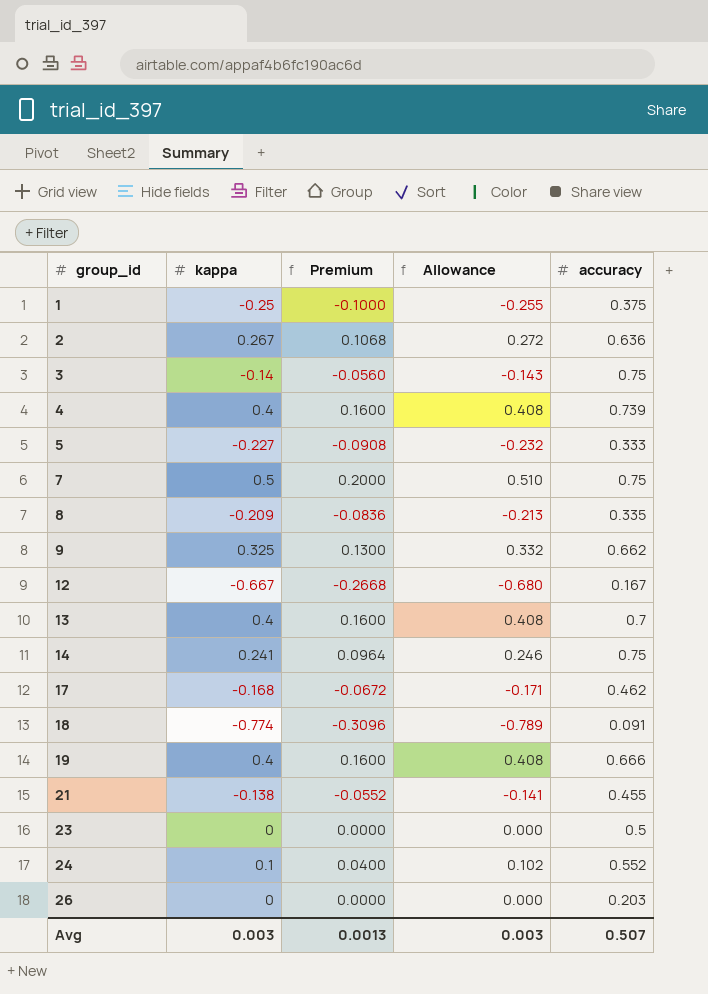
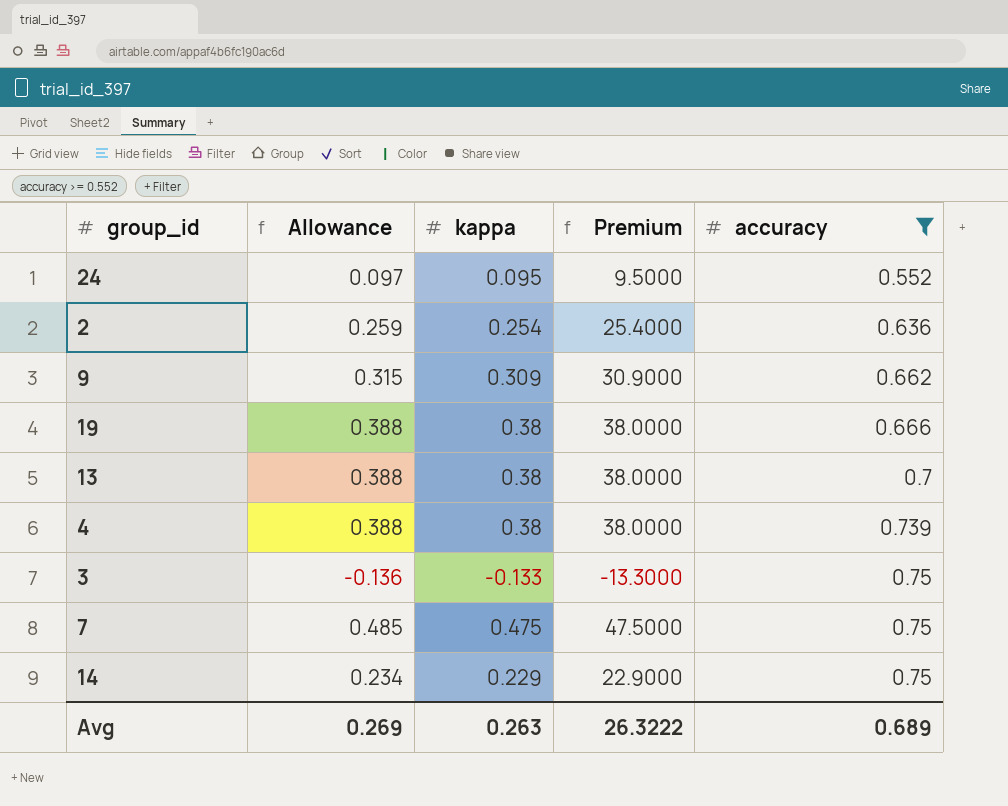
filter: none -> accuracy >= 0.552
row order: group_id ascending -> accuracy ascending
column Allowance | position: 4 -> 2
column Premium | formula: [kappa] * 0.4 -> [kappa] * 100
24 | Allowance: 0.102 -> 0.097
24 | kappa: 0.1 -> 0.095
2 | Allowance: 0.272 -> 0.259
2 | kappa: 0.267 -> 0.254
9 | Allowance: 0.332 -> 0.315
9 | kappa: 0.325 -> 0.309
19 | Allowance: 0.408 -> 0.388
19 | kappa: 0.4 -> 0.38
13 | Allowance: 0.408 -> 0.388
13 | kappa: 0.4 -> 0.38
4 | Allowance: 0.408 -> 0.388
4 | kappa: 0.4 -> 0.38
3 | Allowance: -0.143 -> -0.136
3 | kappa: -0.14 -> -0.133
7 | Allowance: 0.510 -> 0.485
7 | kappa: 0.5 -> 0.475
14 | Allowance: 0.246 -> 0.234
14 | kappa: 0.241 -> 0.229
Avg | Allowance: 0.003 -> 0.269
Avg | kappa: 0.003 -> 0.263
Avg | Premium: 0.0013 -> 26.3222
Avg | accuracy: 0.507 -> 0.689

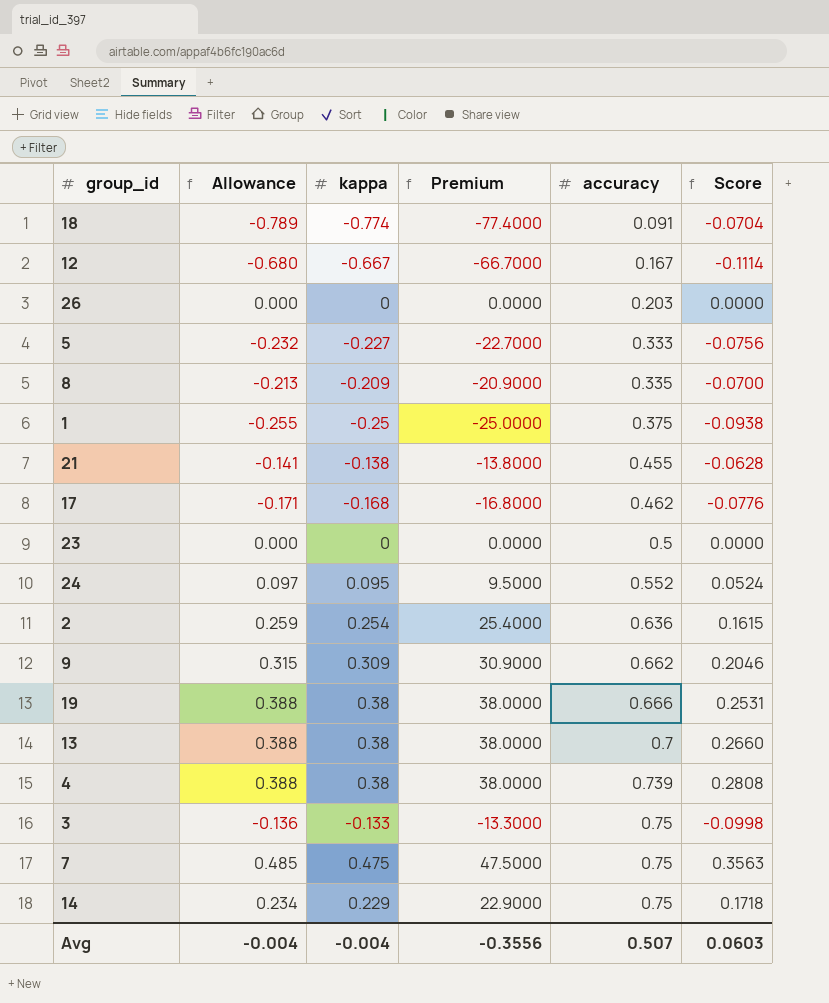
filter: accuracy >= 0.552 -> none
column Score | formula: none -> [kappa] * [accuracy]
Avg | Allowance: 0.269 -> -0.004
Avg | kappa: 0.263 -> -0.004
Avg | Premium: 26.3222 -> -0.3556
Avg | accuracy: 0.689 -> 0.507

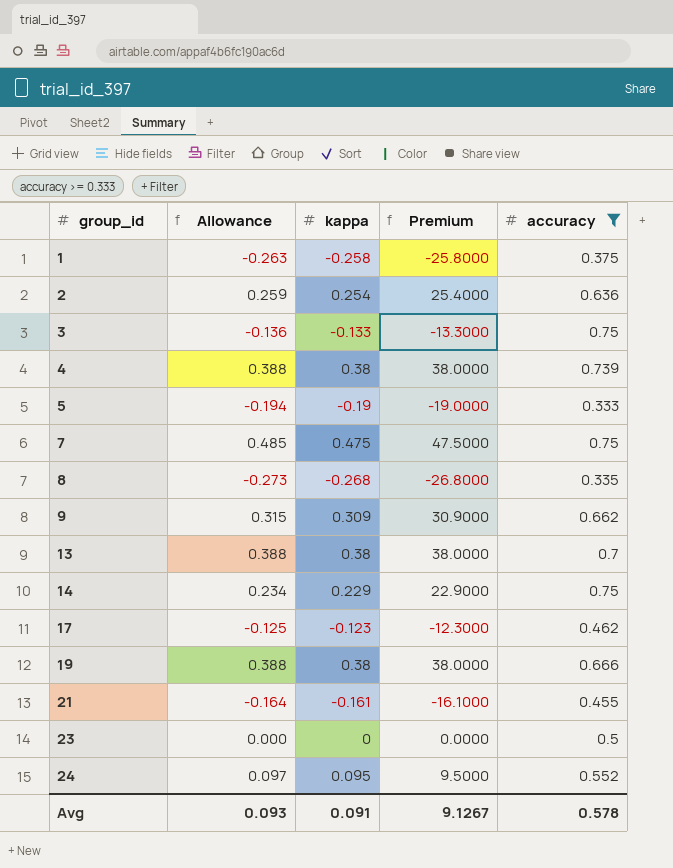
filter: none -> accuracy >= 0.333
row order: accuracy ascending -> group_id ascending
column Score | formula: [kappa] * [accuracy] -> none
1 | Allowance: -0.255 -> -0.263
1 | kappa: -0.25 -> -0.258
1 | Premium: -25.0000 -> -25.8000
5 | Allowance: -0.232 -> -0.194
5 | kappa: -0.227 -> -0.19
5 | Premium: -22.7000 -> -19.0000
8 | Allowance: -0.213 -> -0.273
8 | kappa: -0.209 -> -0.268
8 | Premium: -20.9000 -> -26.8000
17 | Allowance: -0.171 -> -0.125
17 | kappa: -0.168 -> -0.123
17 | Premium: -16.8000 -> -12.3000
21 | Allowance: -0.141 -> -0.164
21 | kappa: -0.138 -> -0.161
21 | Premium: -13.8000 -> -16.1000
Avg | Allowance: -0.004 -> 0.093
Avg | kappa: -0.004 -> 0.091
Avg | Premium: -0.3556 -> 9.1267
Avg | accuracy: 0.507 -> 0.578

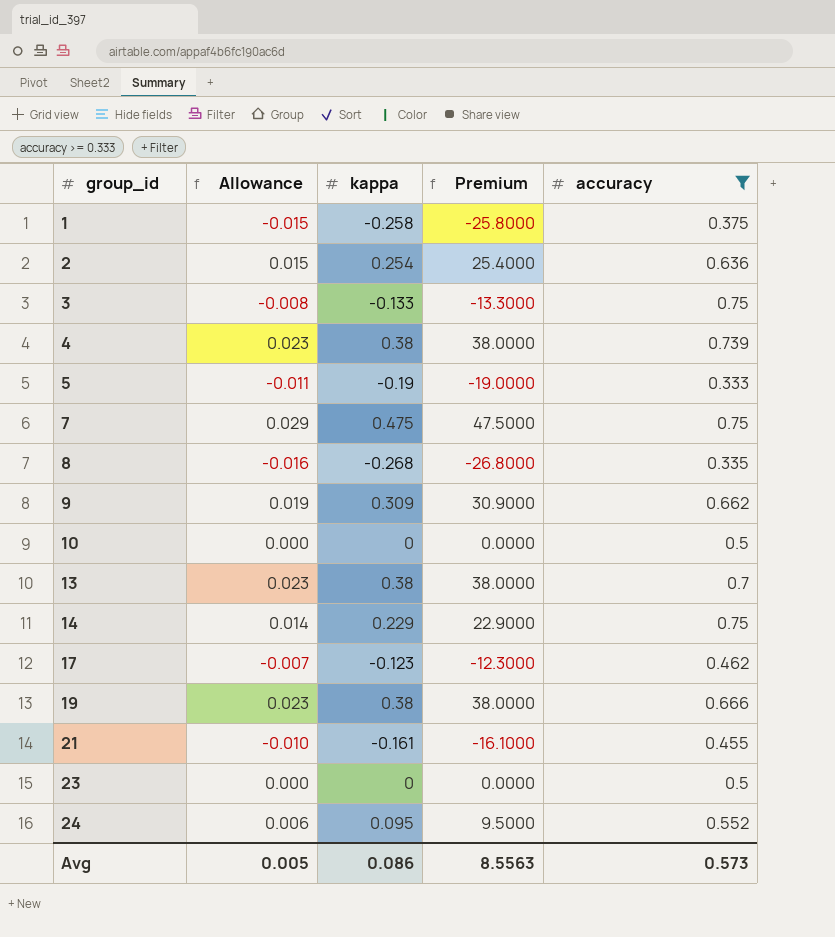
column Allowance | formula: [kappa] * 1.02 -> [kappa] * 0.06
row 10: none -> 0.000 | 0 | 0.0000 | 0.5
Avg | Allowance: 0.093 -> 0.005
Avg | kappa: 0.091 -> 0.086
Avg | Premium: 9.1267 -> 8.5563
Avg | accuracy: 0.578 -> 0.573

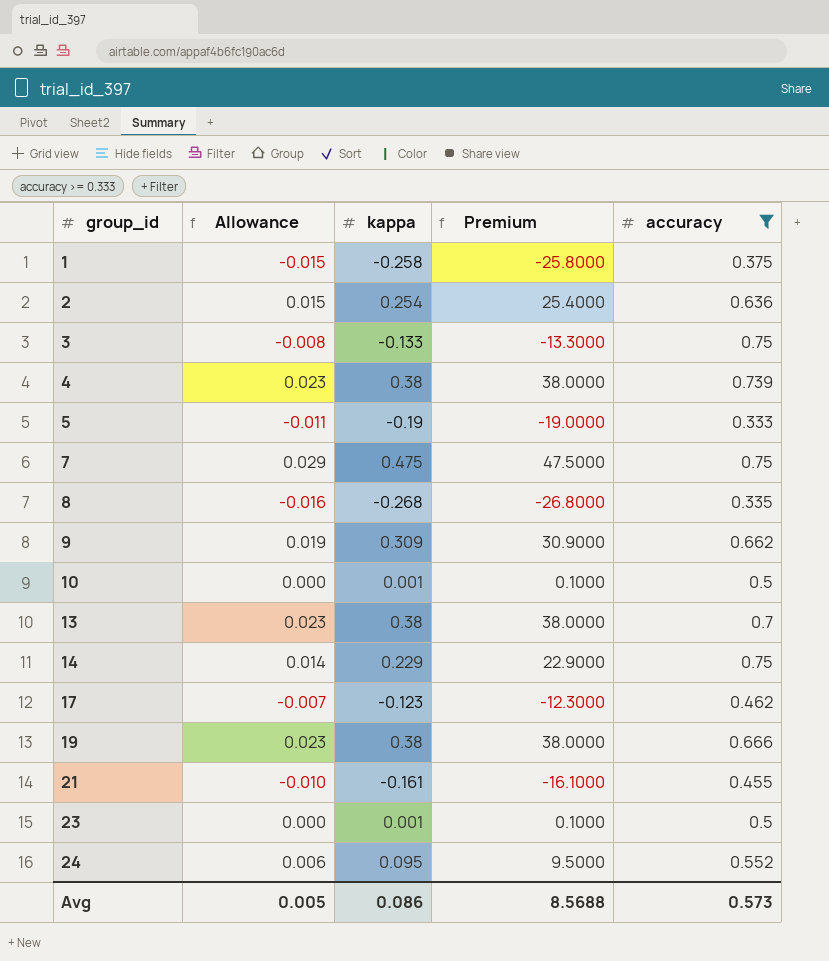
10 | kappa: 0 -> 0.001
10 | Premium: 0.0000 -> 0.1000
23 | kappa: 0 -> 0.001
23 | Premium: 0.0000 -> 0.1000
Avg | Premium: 8.5563 -> 8.5688

